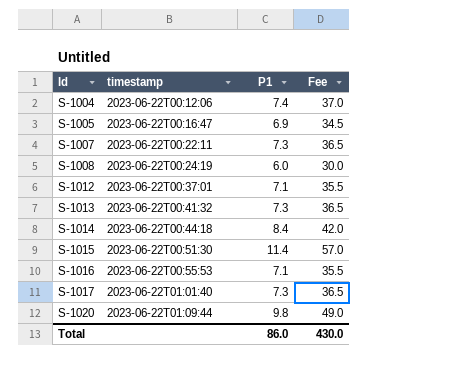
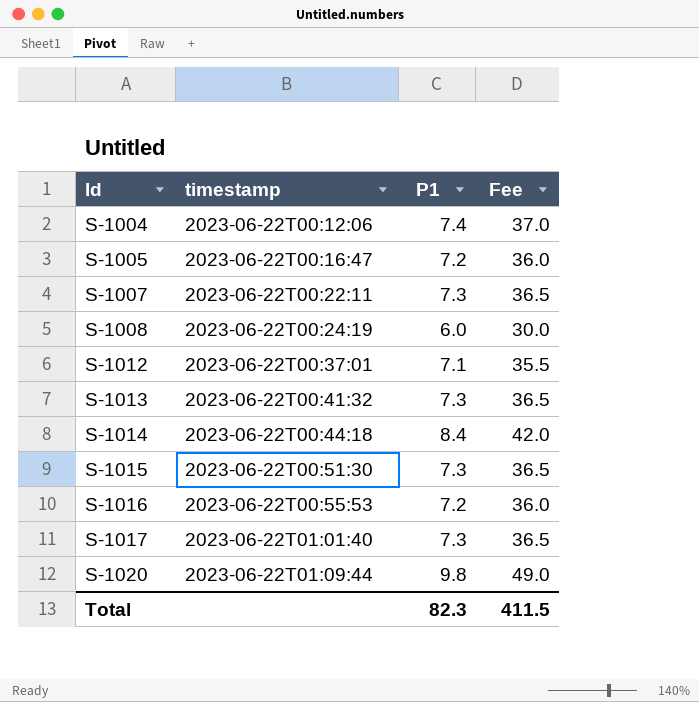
S-1005 | P1: 6.9 -> 7.2
S-1005 | Fee: 34.5 -> 36.0
S-1015 | P1: 11.4 -> 7.3
S-1015 | Fee: 57.0 -> 36.5
S-1016 | P1: 7.1 -> 7.2
S-1016 | Fee: 35.5 -> 36.0
Total | P1: 86.0 -> 82.3
Total | Fee: 430.0 -> 411.5

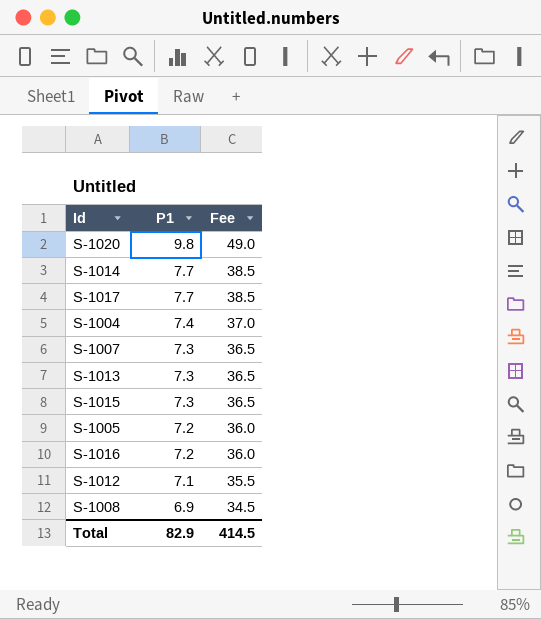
row order: Id ascending -> P1 descending
column timestamp | position: 2 -> none
S-1014 | P1: 8.4 -> 7.7
S-1014 | Fee: 42.0 -> 38.5
S-1017 | P1: 7.3 -> 7.7
S-1017 | Fee: 36.5 -> 38.5
S-1008 | P1: 6.0 -> 6.9
S-1008 | Fee: 30.0 -> 34.5
Total | P1: 82.3 -> 82.9
Total | Fee: 411.5 -> 414.5

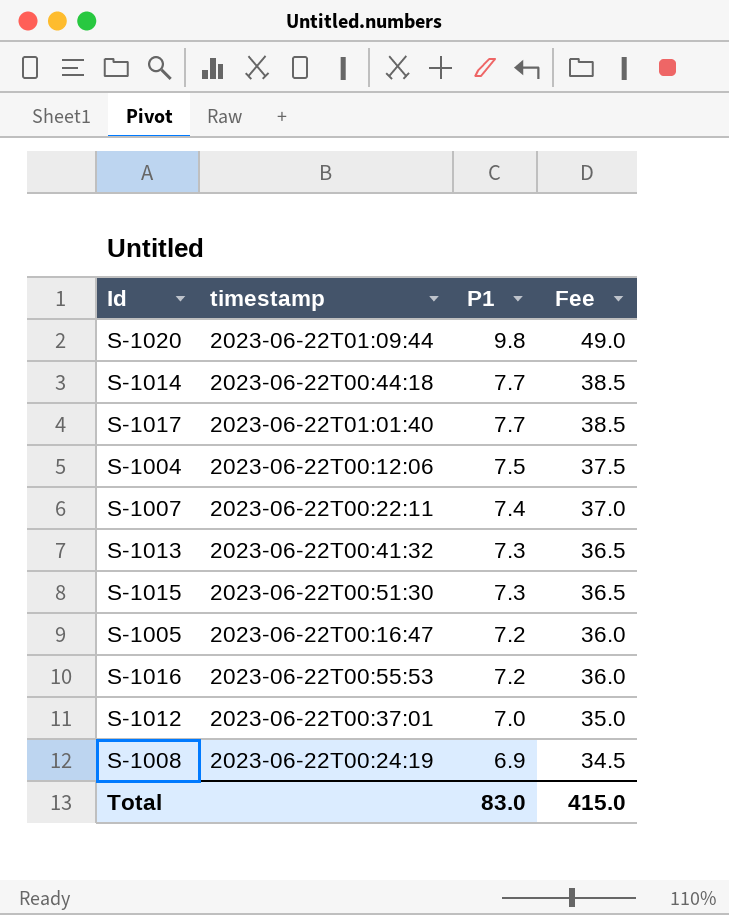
column timestamp | position: none -> 2
S-1004 | P1: 7.4 -> 7.5
S-1004 | Fee: 37.0 -> 37.5
S-1007 | P1: 7.3 -> 7.4
S-1007 | Fee: 36.5 -> 37.0
S-1012 | P1: 7.1 -> 7.0
S-1012 | Fee: 35.5 -> 35.0
Total | P1: 82.9 -> 83.0
Total | Fee: 414.5 -> 415.0

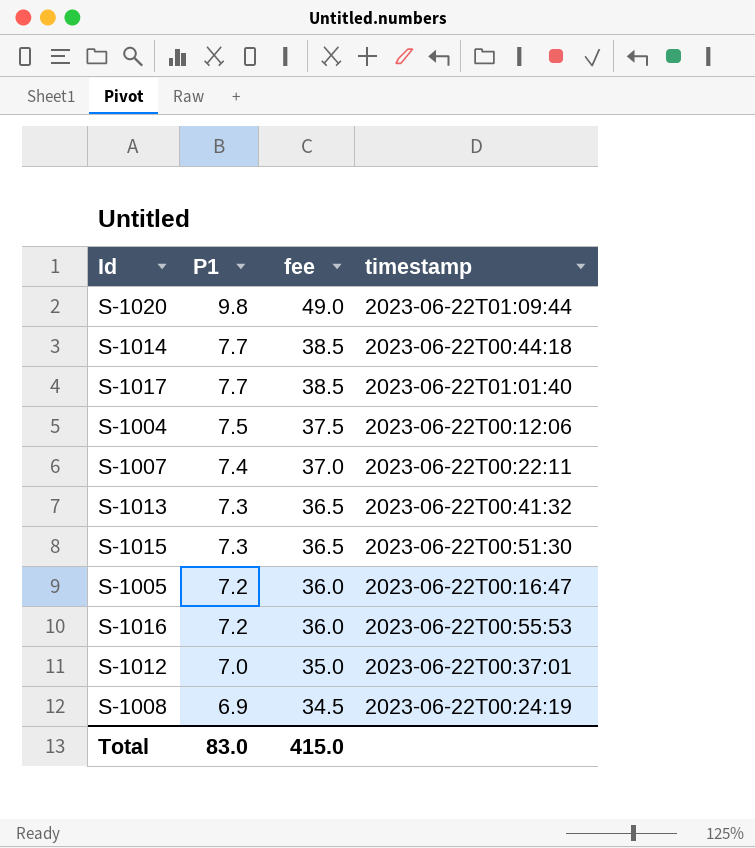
column name: Fee -> fee
column timestamp | position: 2 -> 4

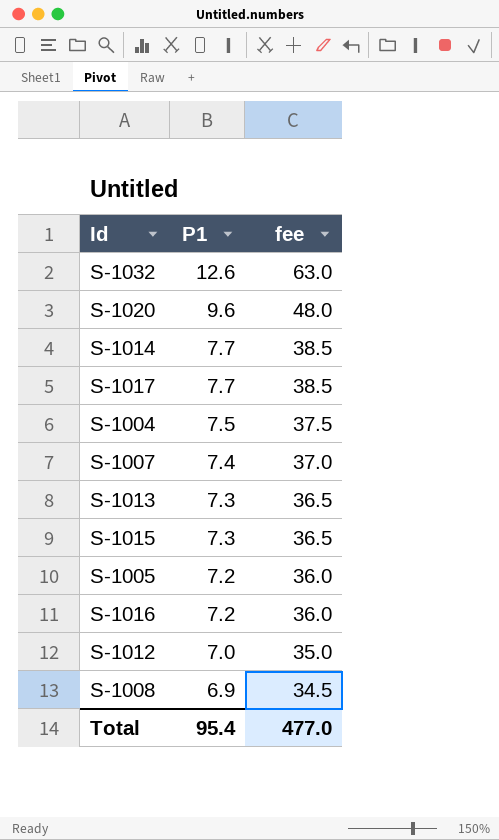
column timestamp | position: 4 -> none
row S-1032: none -> 12.6 | 63.0
S-1020 | P1: 9.8 -> 9.6
S-1020 | fee: 49.0 -> 48.0
Total | P1: 83.0 -> 95.4
Total | fee: 415.0 -> 477.0

